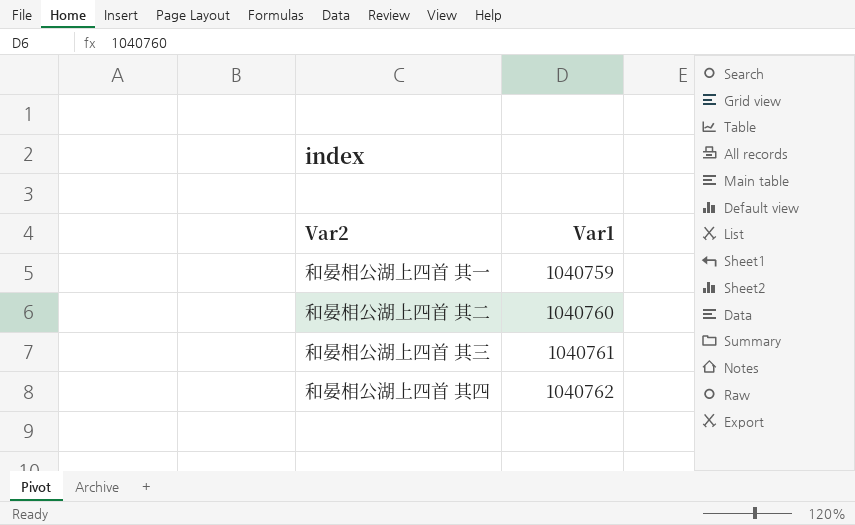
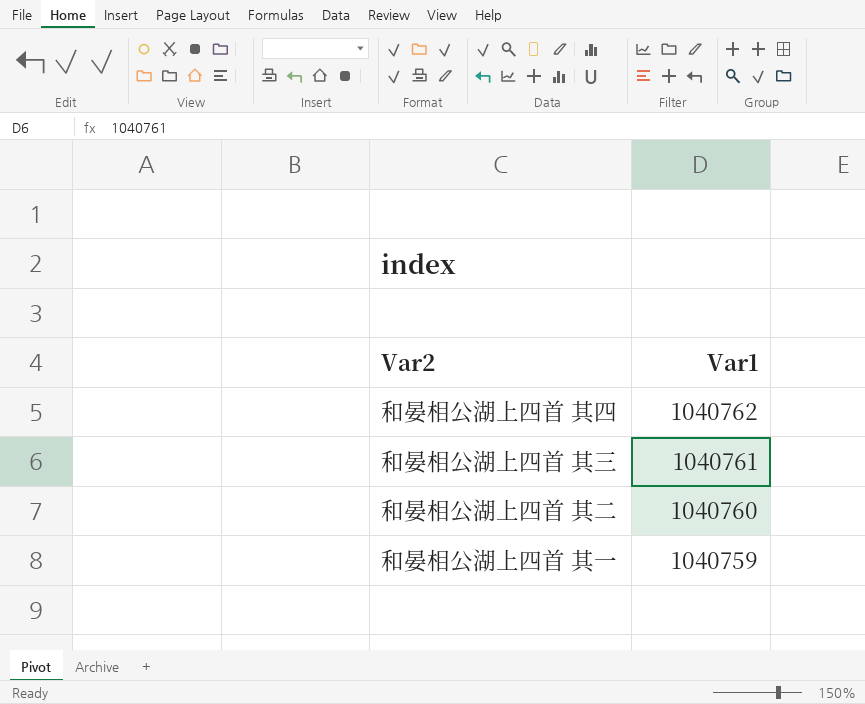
row order: Var1 ascending -> Var1 descending

